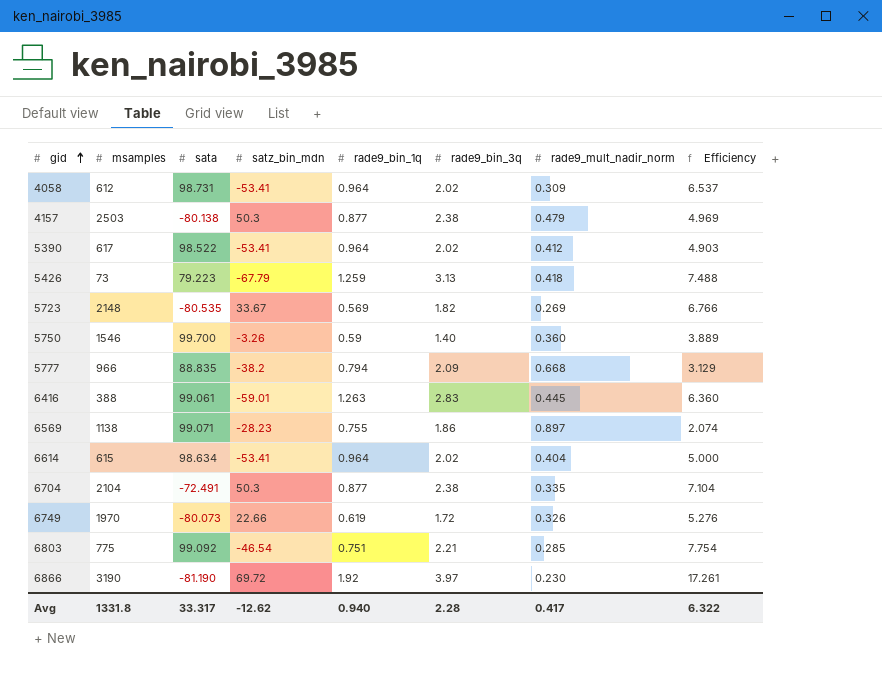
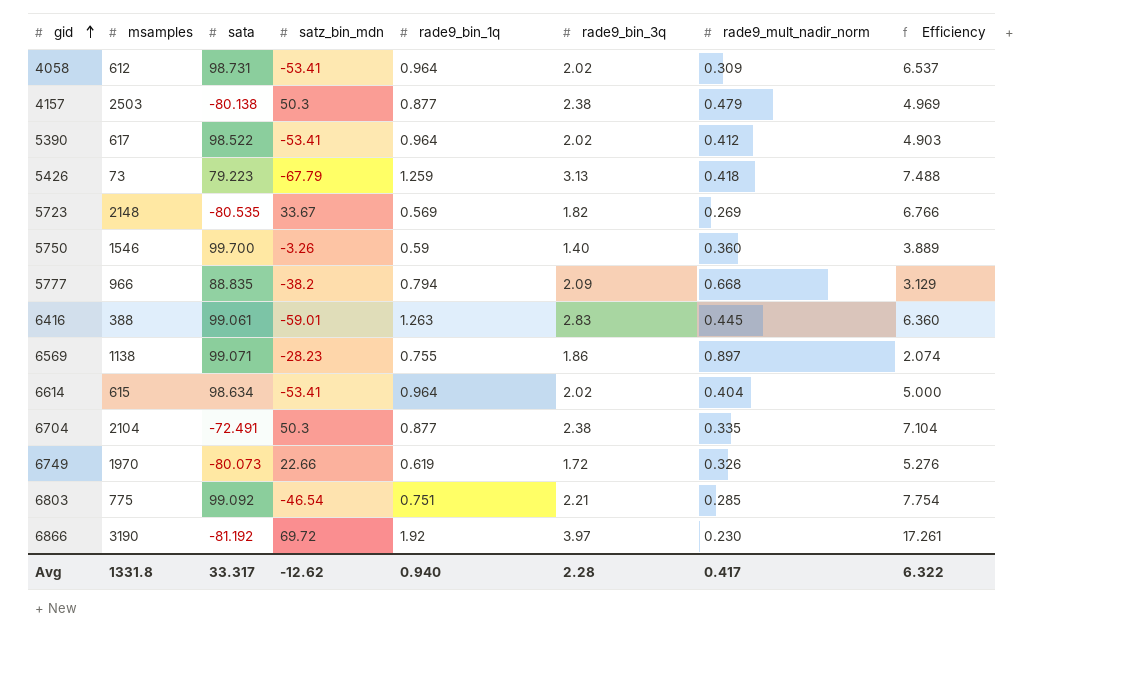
6866 | sata: -81.190 -> -81.192

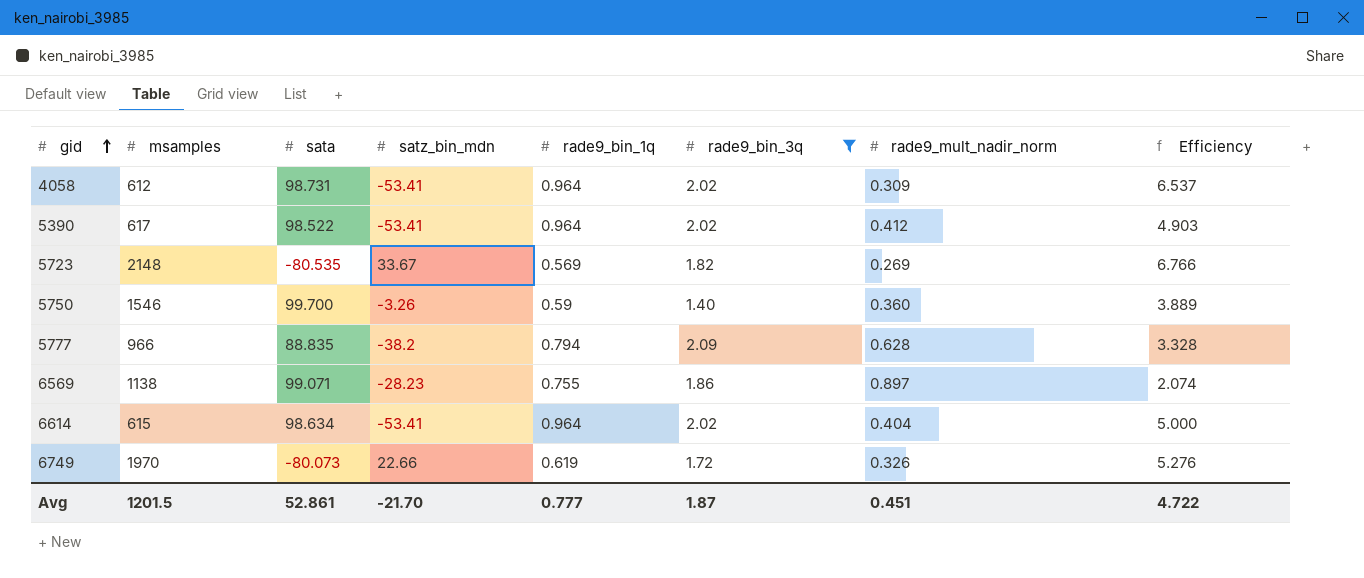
filter: none -> rade9_bin_3q <= 2.09
5777 | rade9_mult_nadir_norm: 0.668 -> 0.628
5777 | Efficiency: 3.129 -> 3.328
Avg | msamples: 1331.8 -> 1201.5
Avg | sata: 33.317 -> 52.861
Avg | satz_bin_mdn: -12.62 -> -21.70
Avg | rade9_bin_1q: 0.940 -> 0.777
Avg | rade9_bin_3q: 2.28 -> 1.87
Avg | rade9_mult_nadir_norm: 0.417 -> 0.451
Avg | Efficiency: 6.322 -> 4.722

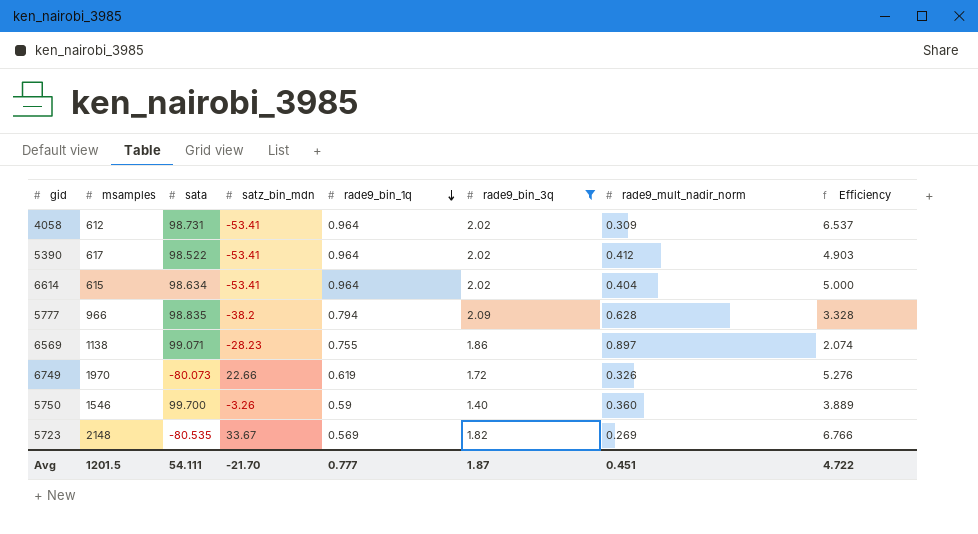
row order: gid ascending -> rade9_bin_1q descending
5777 | sata: 88.835 -> 98.835
Avg | sata: 52.861 -> 54.111

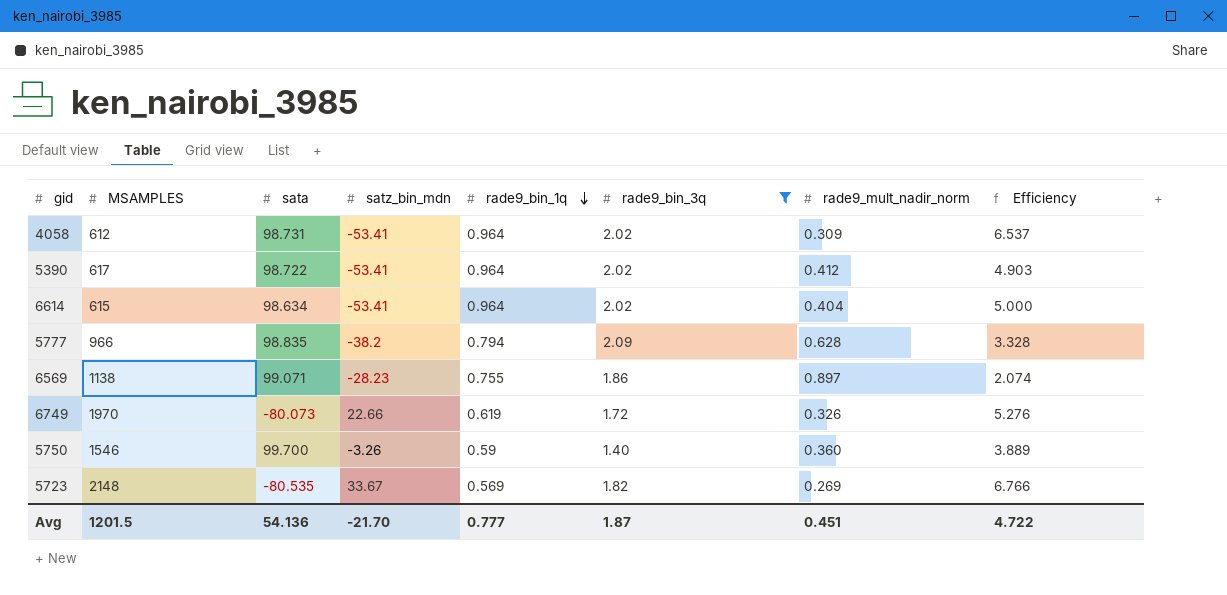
column name: msamples -> MSAMPLES
5390 | sata: 98.522 -> 98.722
Avg | sata: 54.111 -> 54.136

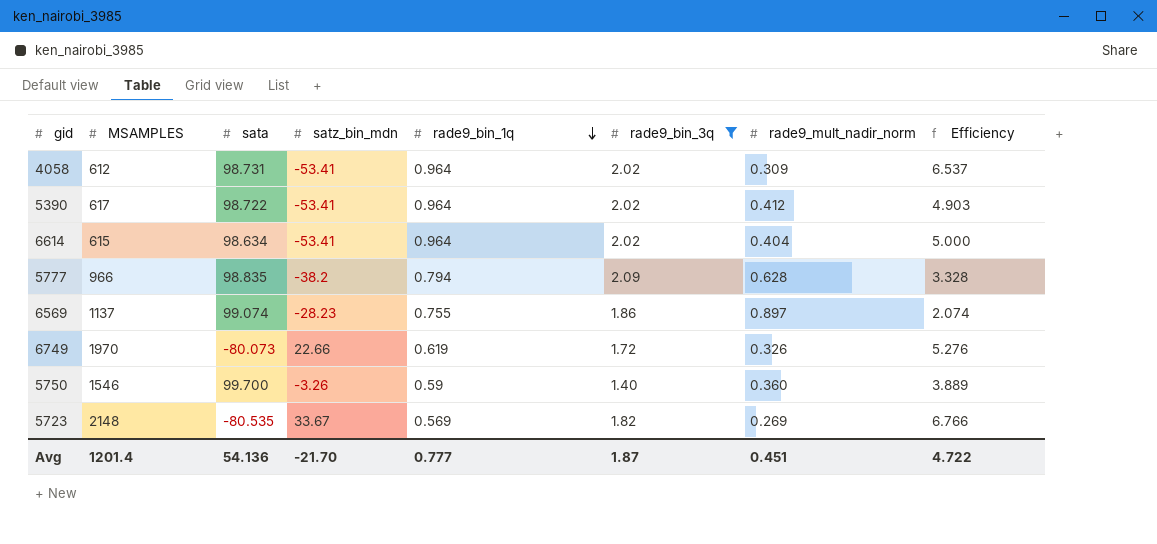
6569 | MSAMPLES: 1138 -> 1137
6569 | sata: 99.071 -> 99.074
Avg | MSAMPLES: 1201.5 -> 1201.4

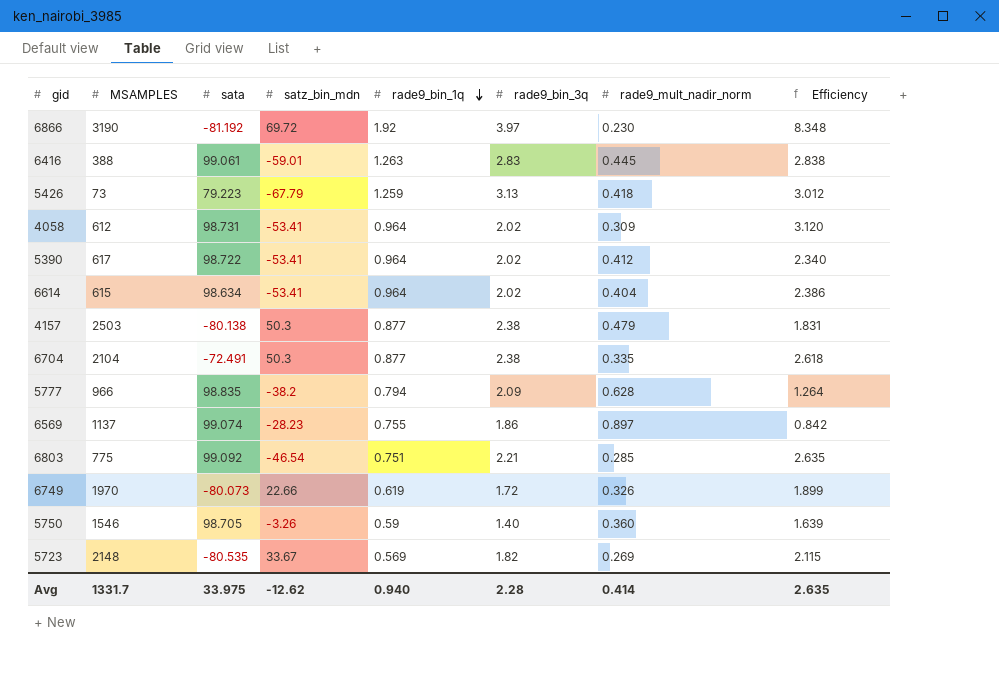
filter: rade9_bin_3q <= 2.09 -> none
column Efficiency | formula: [rade9_bin_3q] / [rade9_mult_nadir_norm] -> [rade9_bin_1q] / [rade9_mult_nadir_norm]
5750 | sata: 99.700 -> 98.705
Avg | MSAMPLES: 1201.4 -> 1331.7
Avg | sata: 54.136 -> 33.975
Avg | satz_bin_mdn: -21.70 -> -12.62
Avg | rade9_bin_1q: 0.777 -> 0.940
Avg | rade9_bin_3q: 1.87 -> 2.28
Avg | rade9_mult_nadir_norm: 0.451 -> 0.414
Avg | Efficiency: 4.722 -> 2.635

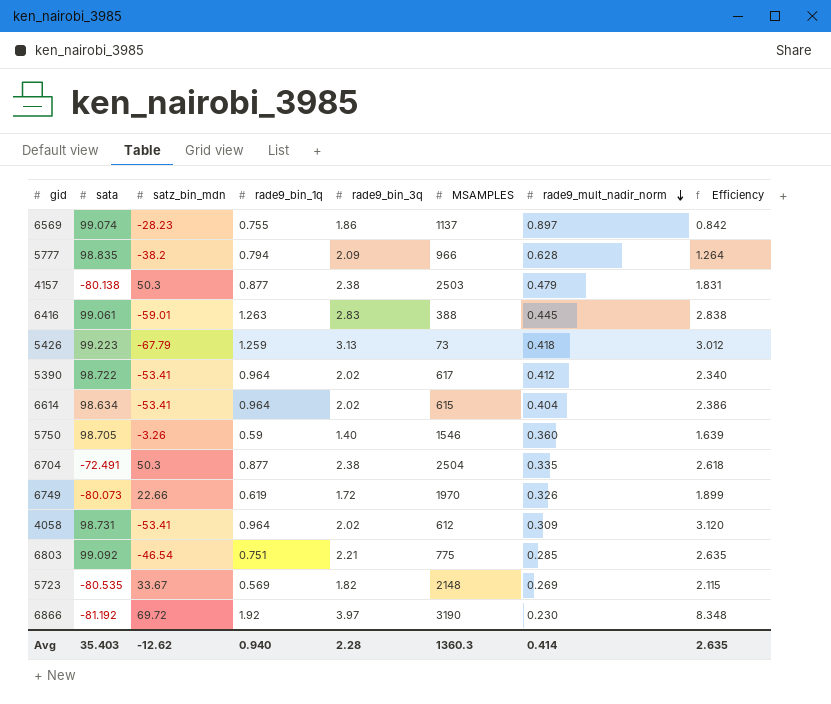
row order: rade9_bin_1q descending -> rade9_mult_nadir_norm descending
column MSAMPLES | position: 2 -> 6
5426 | sata: 79.223 -> 99.223
6704 | MSAMPLES: 2104 -> 2504
Avg | sata: 33.975 -> 35.403
Avg | MSAMPLES: 1331.7 -> 1360.3

